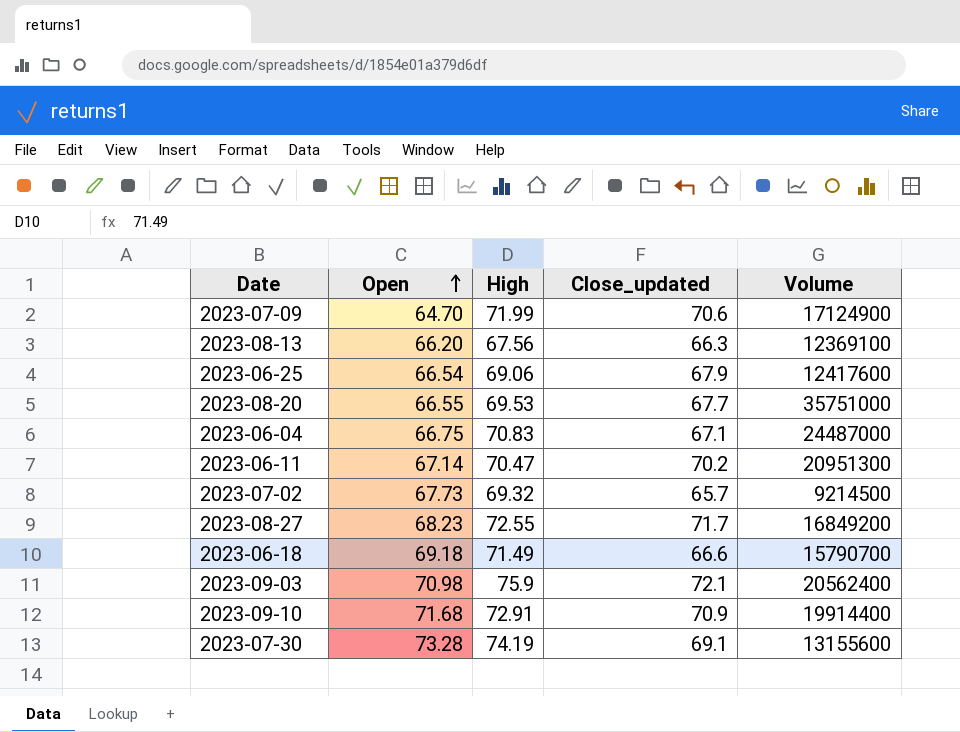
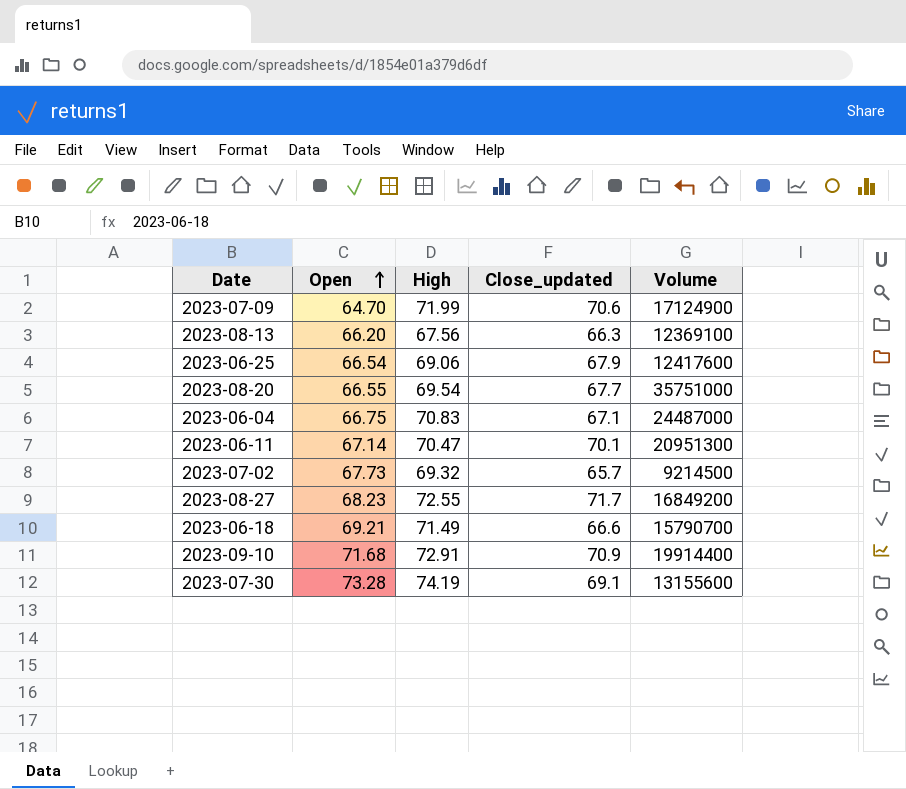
row 2023-09-03: 70.98 | 75.9 | 72.1 | 20562400 -> none
2023-08-20 | High: 69.53 -> 69.54
2023-06-11 | Close_updated: 70.2 -> 70.1
2023-06-18 | Open: 69.18 -> 69.21

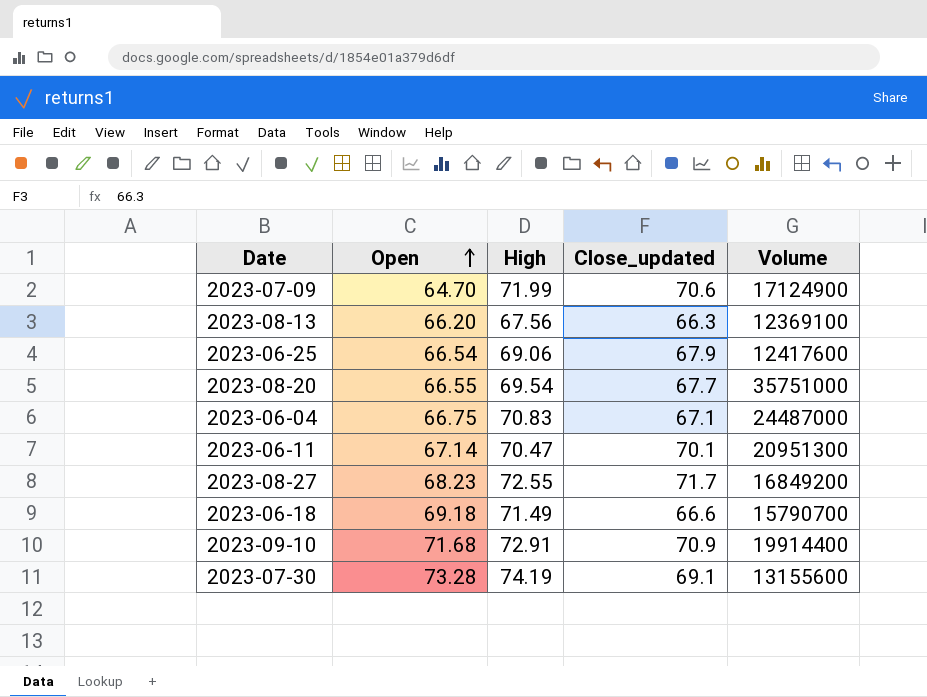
row 2023-07-02: 67.73 | 69.32 | 65.7 | 9214500 -> none
2023-06-18 | Open: 69.21 -> 69.18

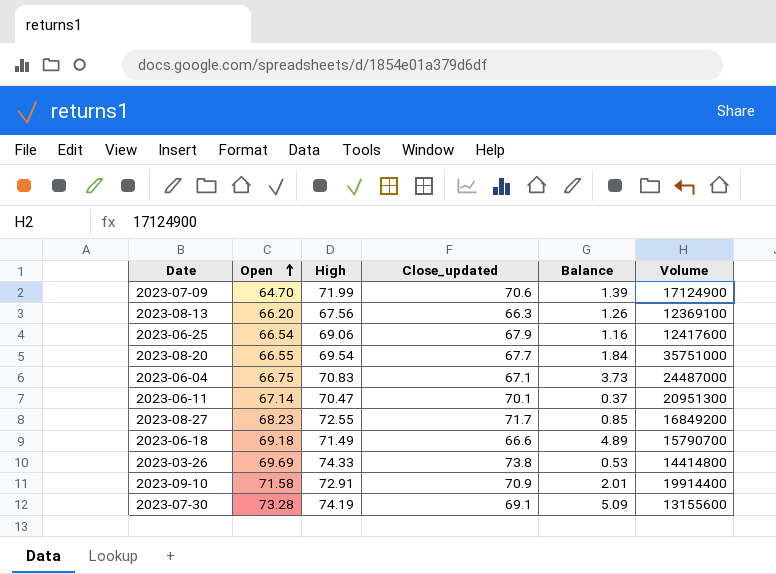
column Balance | formula: none -> [High] - [Close_updated]
row 2023-03-26: none -> 69.69 | 74.33 | 73.8 | 0.53 | 14414800
2023-09-10 | Open: 71.68 -> 71.58

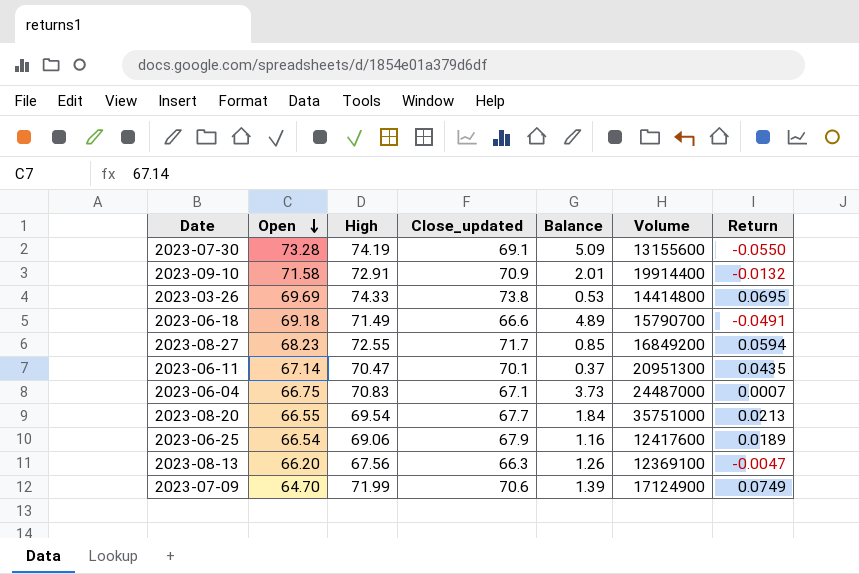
row order: Open ascending -> Open descending
column Return | position: none -> 7

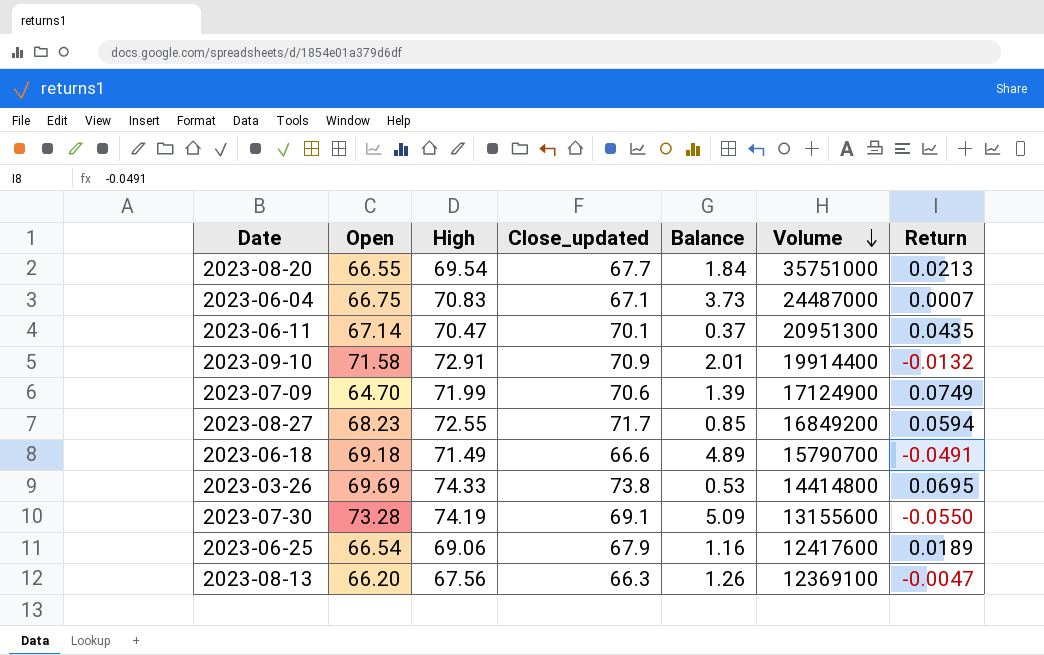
row order: Open descending -> Volume descending

